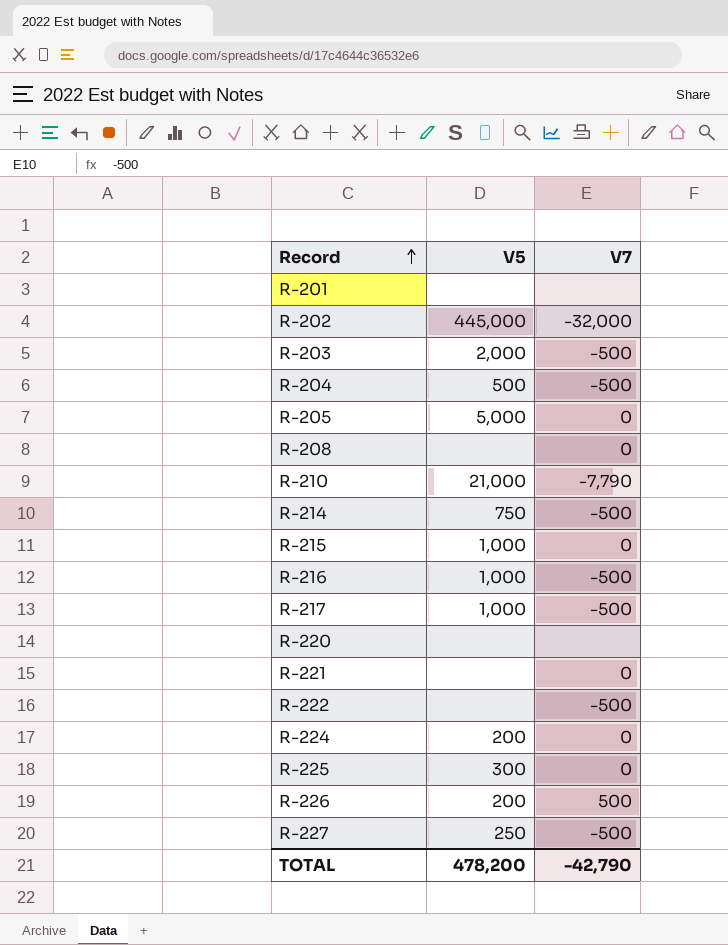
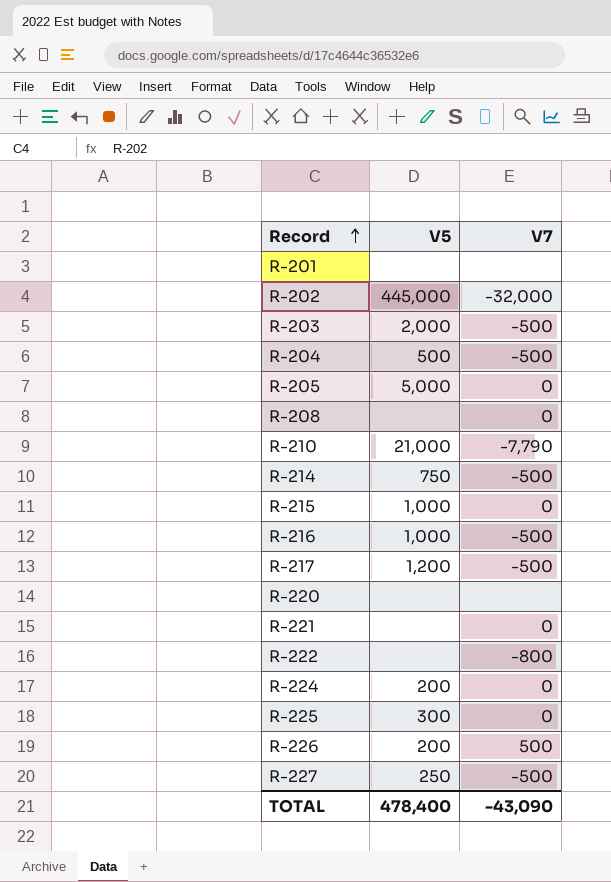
R-217 | V5: 1,000 -> 1,200
R-222 | V7: -500 -> -800
TOTAL | V5: 478,200 -> 478,400
TOTAL | V7: -42,790 -> -43,090

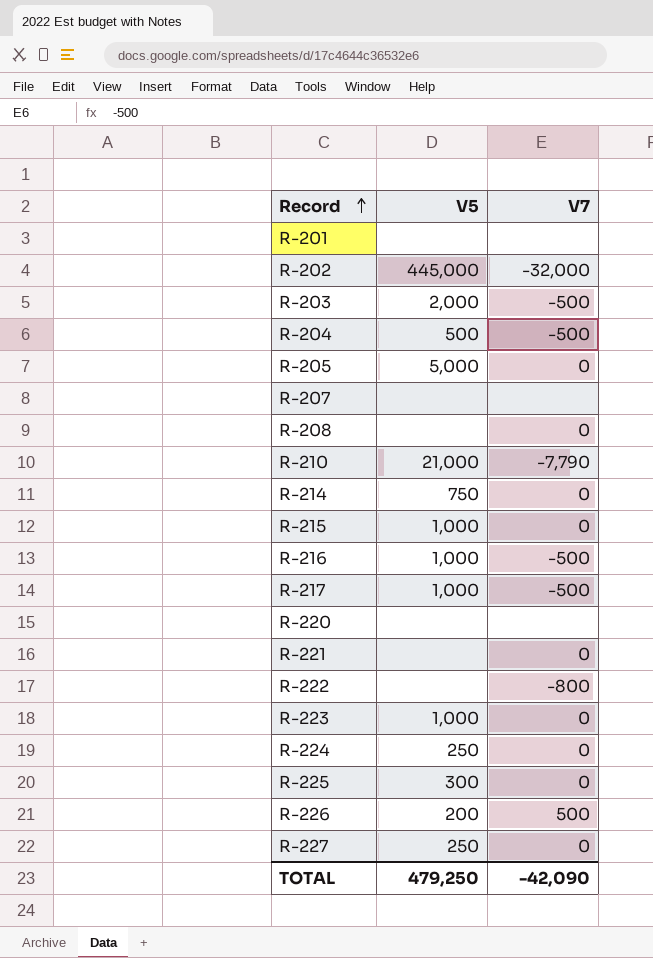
row R-207: none -> none | none
R-214 | V7: -500 -> 0
R-217 | V5: 1,200 -> 1,000
row R-223: none -> 1,000 | 0
R-224 | V5: 200 -> 250
R-227 | V7: -500 -> 0
TOTAL | V5: 478,400 -> 479,250
TOTAL | V7: -43,090 -> -42,090

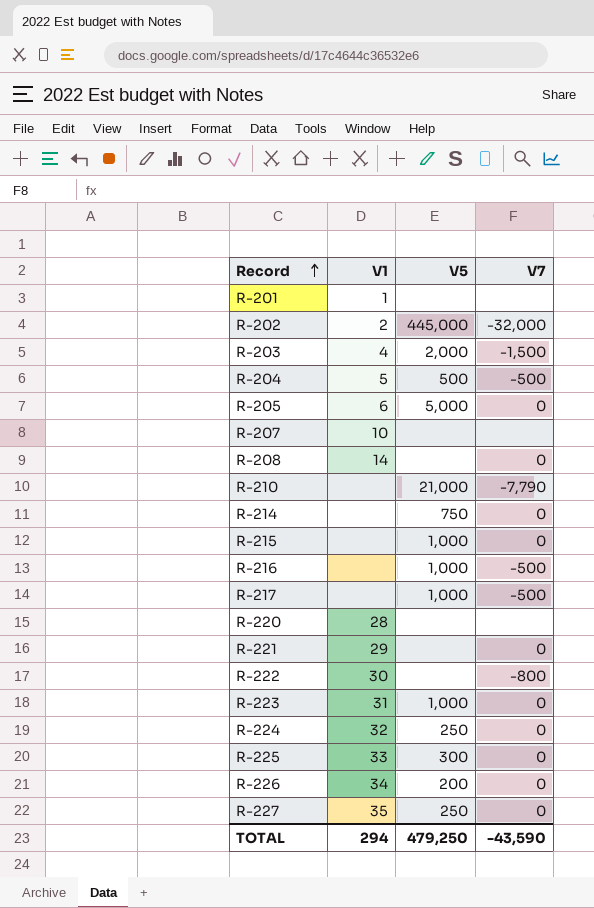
column V1 | position: none -> 2
R-203 | V7: -500 -> -1,500
R-226 | V7: 500 -> 0
TOTAL | V7: -42,090 -> -43,590

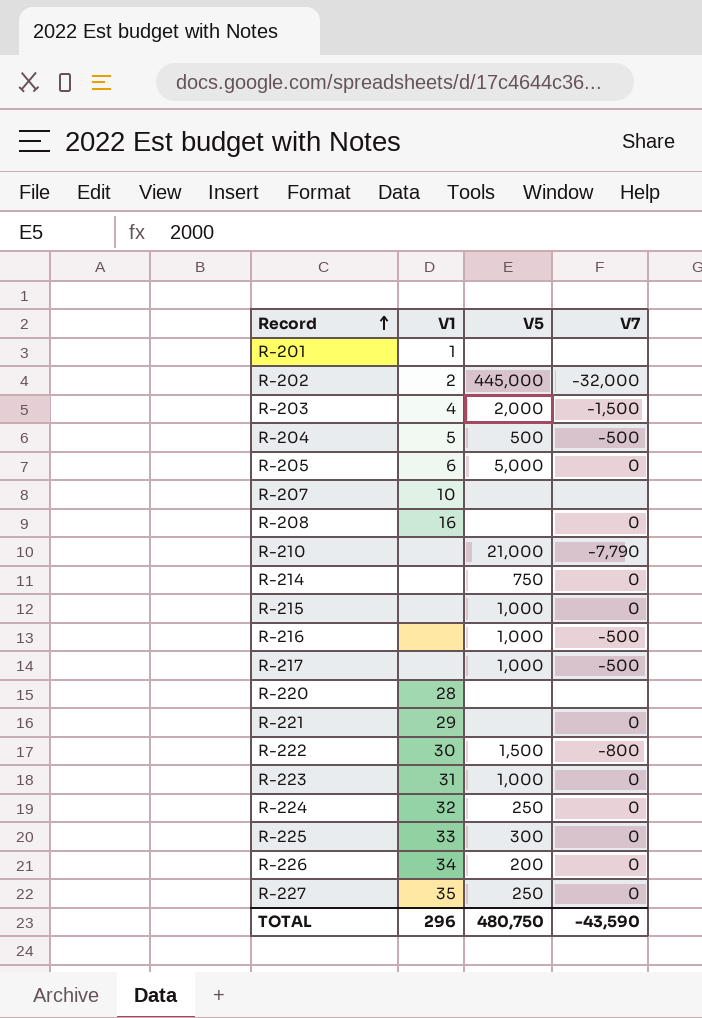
R-208 | V1: 14 -> 16
R-222 | V5: none -> 1,500
TOTAL | V1: 294 -> 296
TOTAL | V5: 479,250 -> 480,750

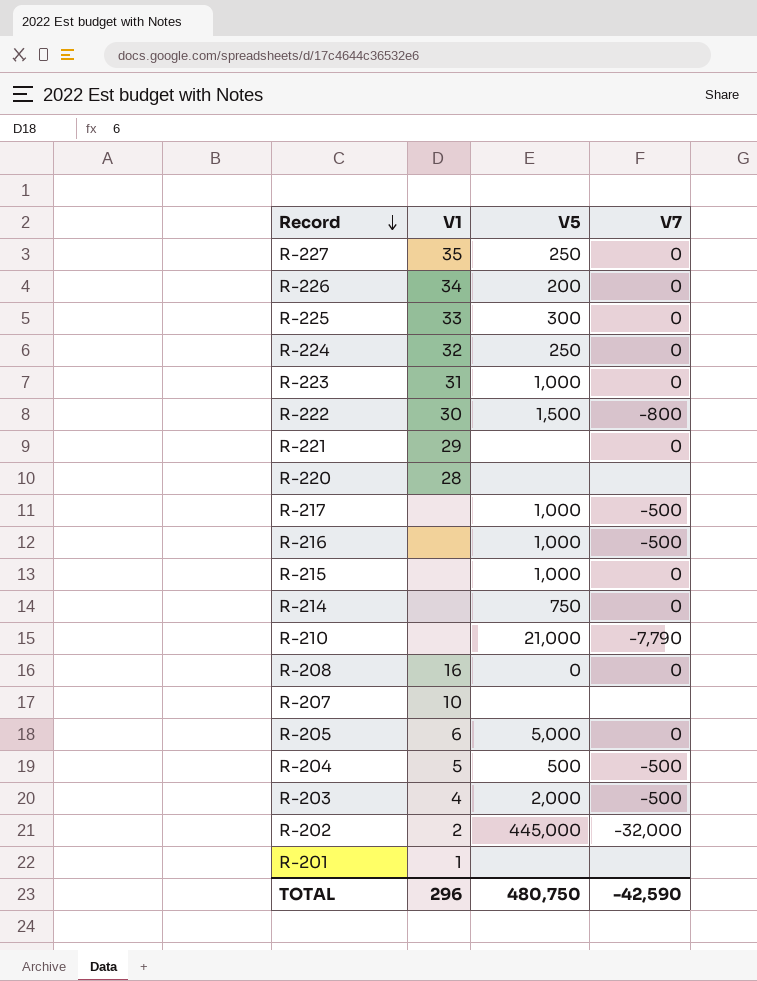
row order: Record ascending -> Record descending
R-208 | V5: none -> 0
R-203 | V7: -1,500 -> -500
TOTAL | V7: -43,590 -> -42,590

